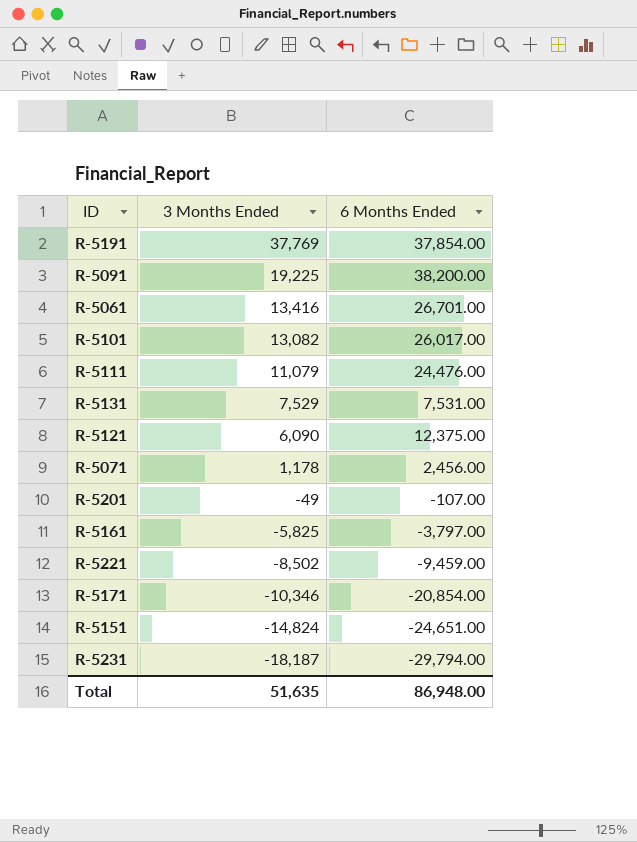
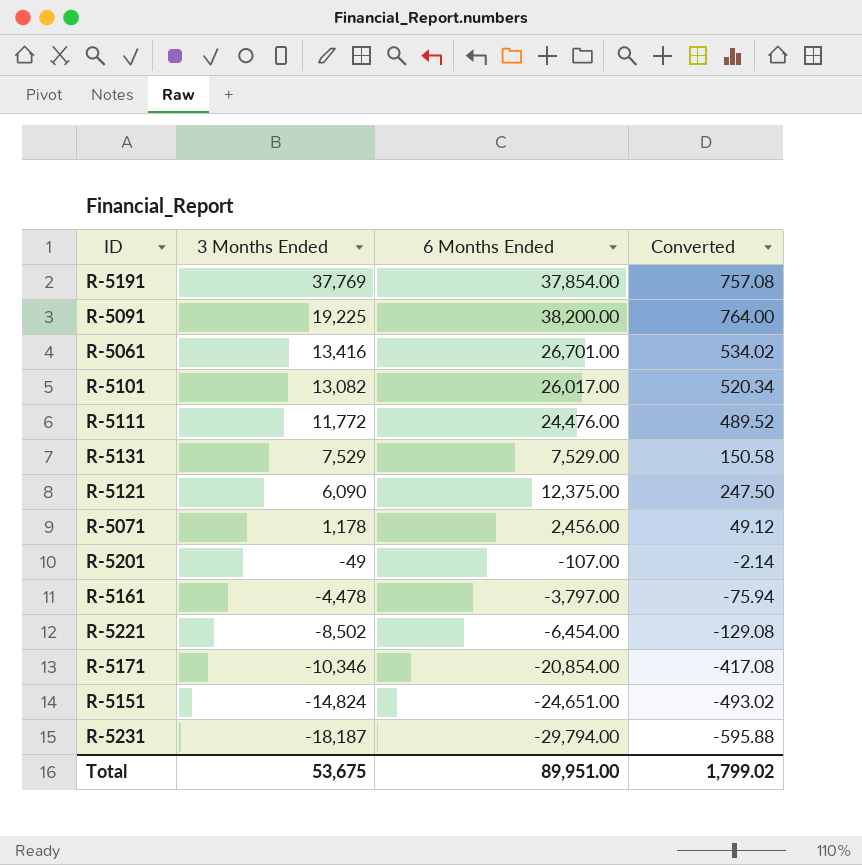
column Converted | formula: none -> [6 Months Ended] * 0.02
R-5111 | 3 Months Ended: 11,079 -> 11,772
R-5131 | 6 Months Ended: 7,531.00 -> 7,529.00
R-5161 | 3 Months Ended: -5,825 -> -4,478
R-5221 | 6 Months Ended: -9,459.00 -> -6,454.00
Total | 3 Months Ended: 51,635 -> 53,675
Total | 6 Months Ended: 86,948.00 -> 89,951.00

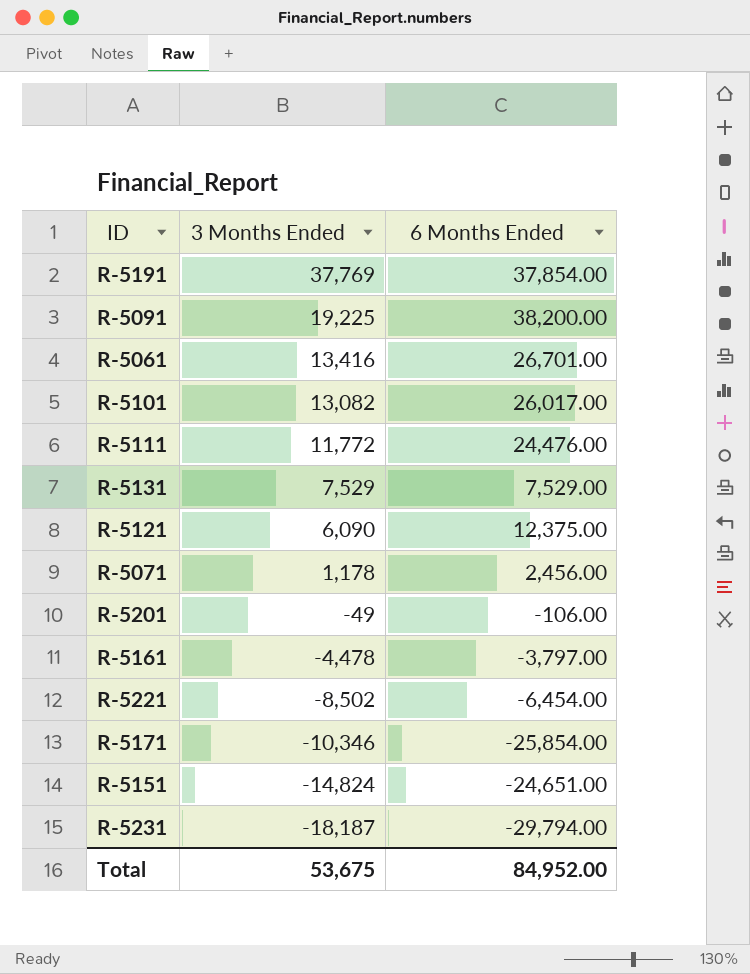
column Converted | formula: [6 Months Ended] * 0.02 -> none
R-5201 | 6 Months Ended: -107.00 -> -106.00
R-5171 | 6 Months Ended: -20,854.00 -> -25,854.00
Total | 6 Months Ended: 89,951.00 -> 84,952.00

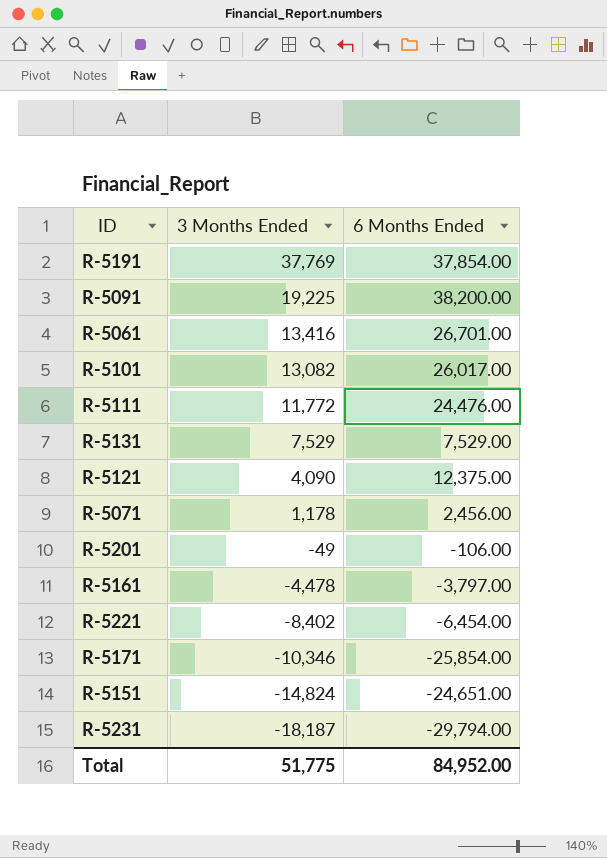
R-5121 | 3 Months Ended: 6,090 -> 4,090
R-5221 | 3 Months Ended: -8,502 -> -8,402
Total | 3 Months Ended: 53,675 -> 51,775

